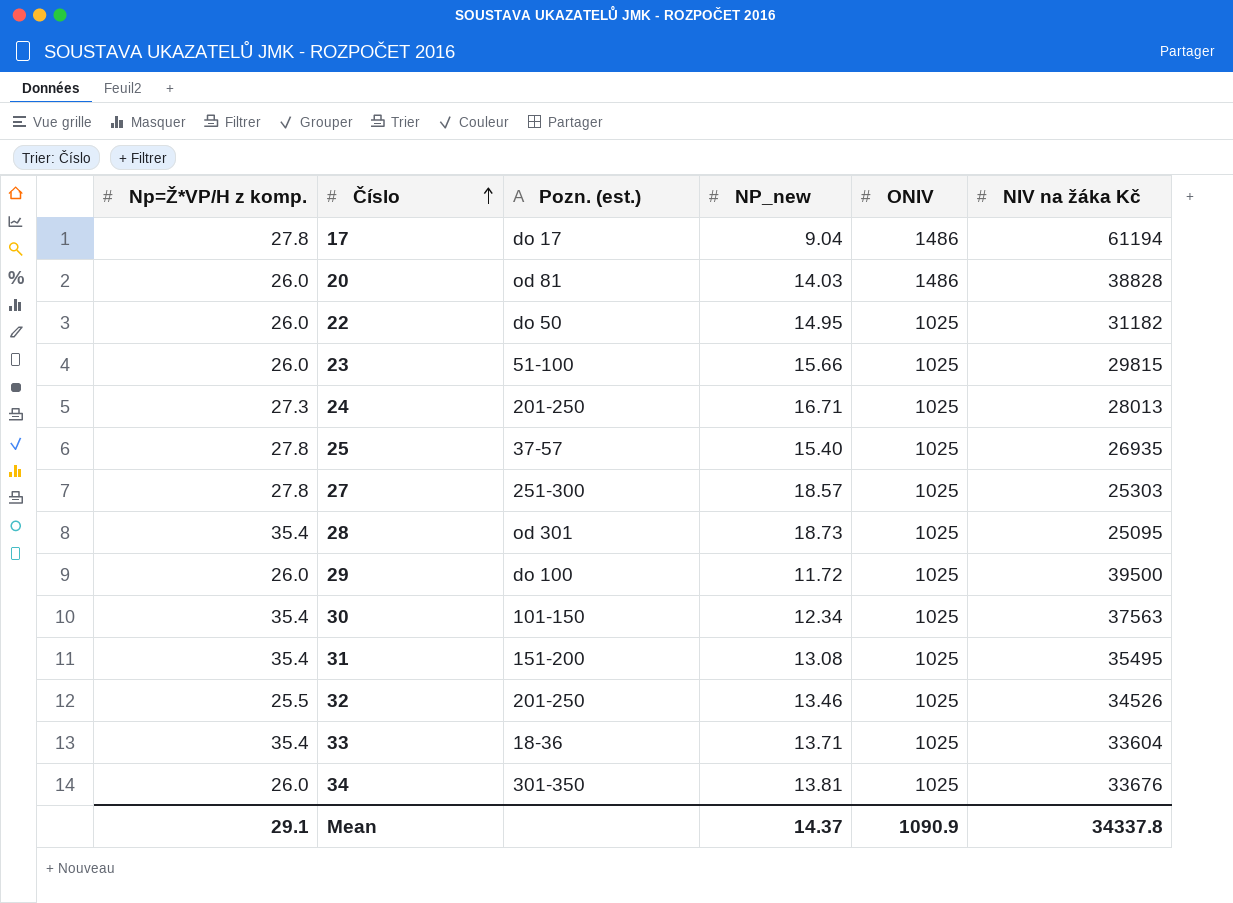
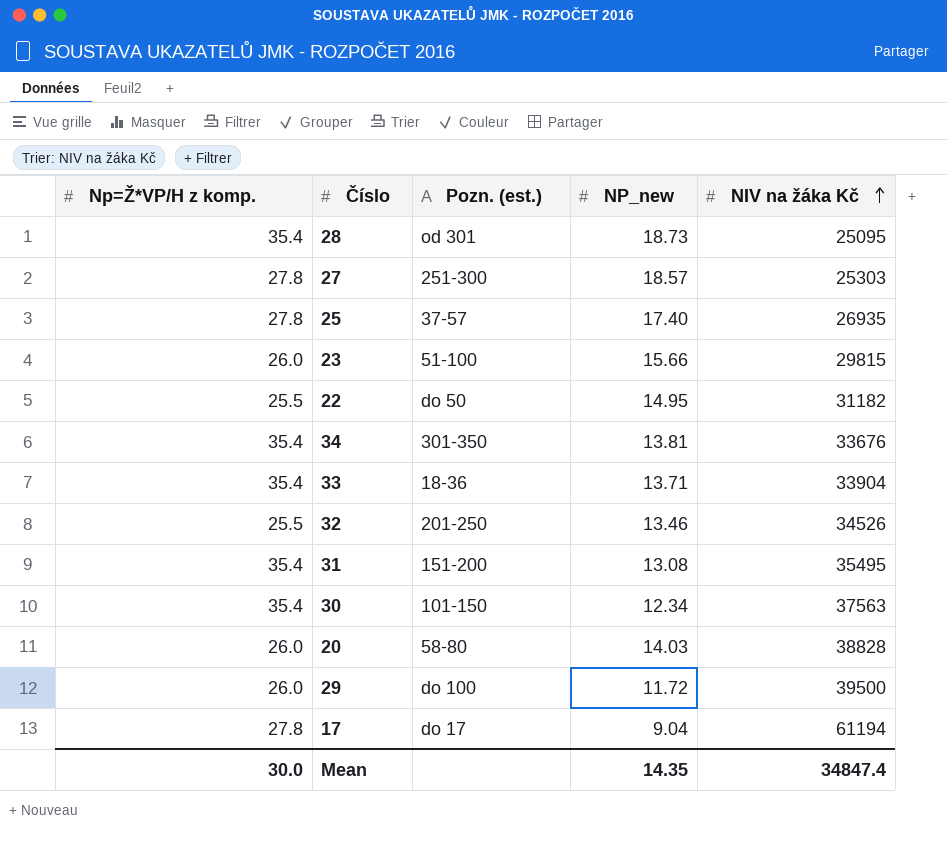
row order: Číslo ascending -> NIV na žáka Kč ascending
column ONIV | position: 5 -> none
row 24: 27.3 | 201-250 | 16.71 | 1025 | 28013 -> none
25 | NP_new: 15.40 -> 17.40
22 | Np=Ž*VP/H z komp.: 26.0 -> 25.5
34 | Np=Ž*VP/H z komp.: 26.0 -> 35.4
33 | NIV na žáka Kč: 33604 -> 33904
20 | Pozn. (est.): od 81 -> 58-80
Mean | Np=Ž*VP/H z komp.: 29.1 -> 30.0
Mean | NP_new: 14.37 -> 14.35
Mean | NIV na žáka Kč: 34337.8 -> 34847.4

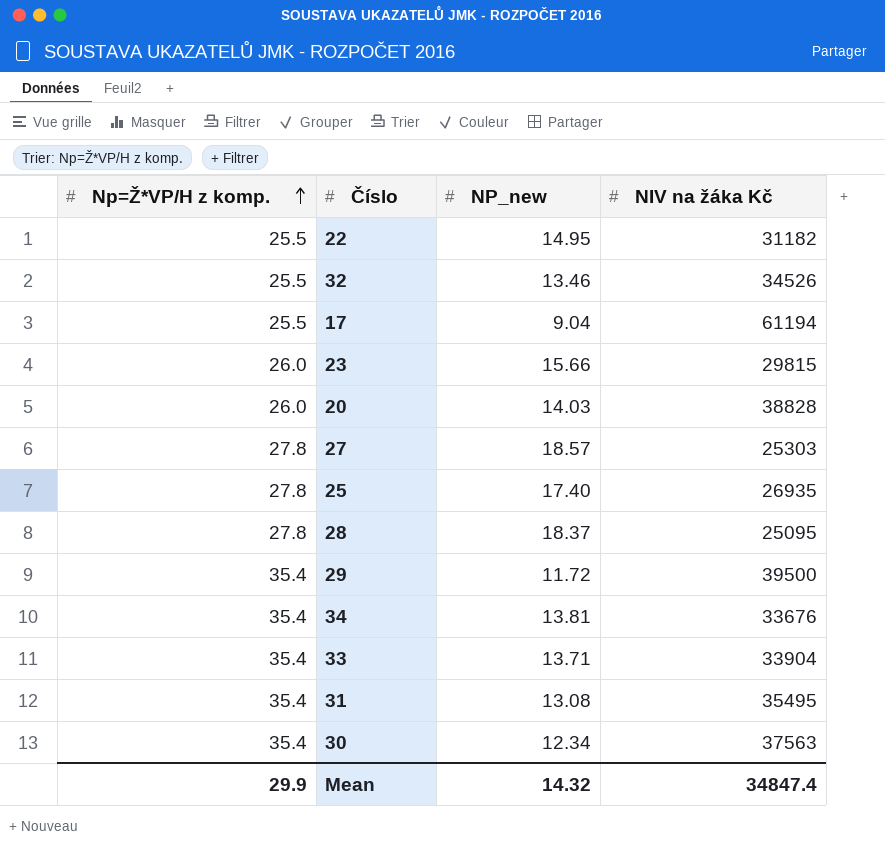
row order: NIV na žáka Kč ascending -> Np=Ž*VP/H z komp. ascending
column Pozn. (est.) | position: 3 -> none
17 | Np=Ž*VP/H z komp.: 27.8 -> 25.5
28 | Np=Ž*VP/H z komp.: 35.4 -> 27.8
28 | NP_new: 18.73 -> 18.37
29 | Np=Ž*VP/H z komp.: 26.0 -> 35.4
Mean | Np=Ž*VP/H z komp.: 30.0 -> 29.9
Mean | NP_new: 14.35 -> 14.32

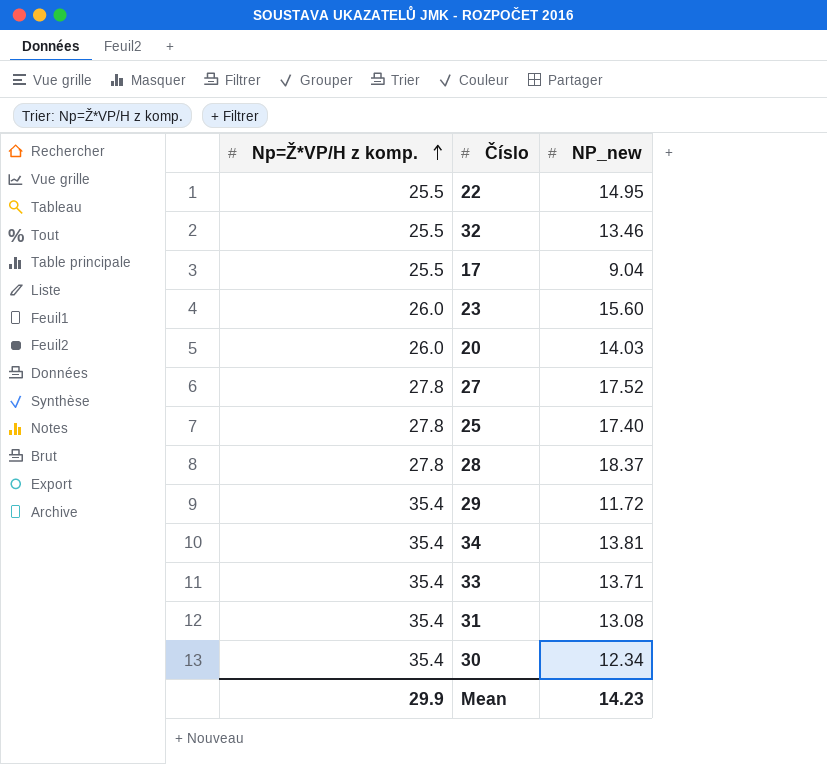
column NIV na žáka Kč | position: 4 -> none
23 | NP_new: 15.66 -> 15.60
27 | NP_new: 18.57 -> 17.52
Mean | NP_new: 14.32 -> 14.23

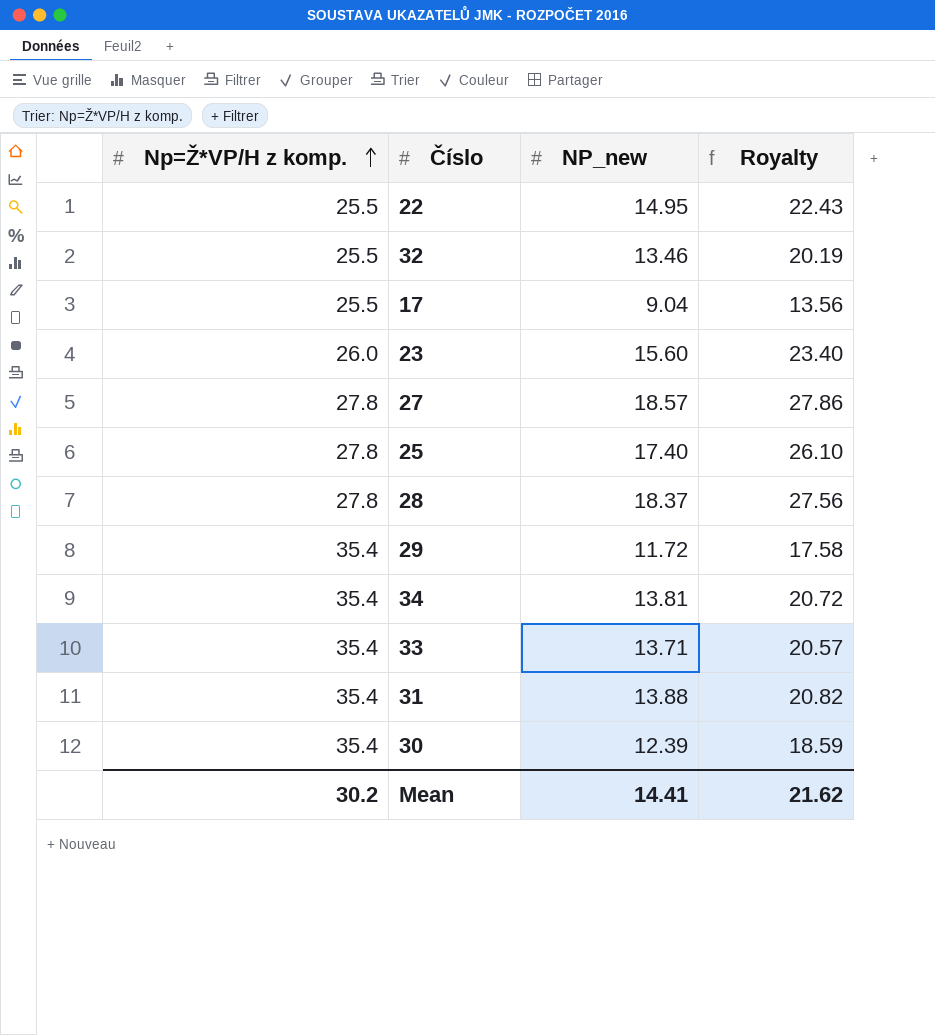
column Royalty | formula: none -> [NP_new] * 1.5
row 20: 26.0 | 14.03 -> none
27 | NP_new: 17.52 -> 18.57
31 | NP_new: 13.08 -> 13.88
30 | NP_new: 12.34 -> 12.39
Mean | Np=Ž*VP/H z komp.: 29.9 -> 30.2
Mean | NP_new: 14.23 -> 14.41

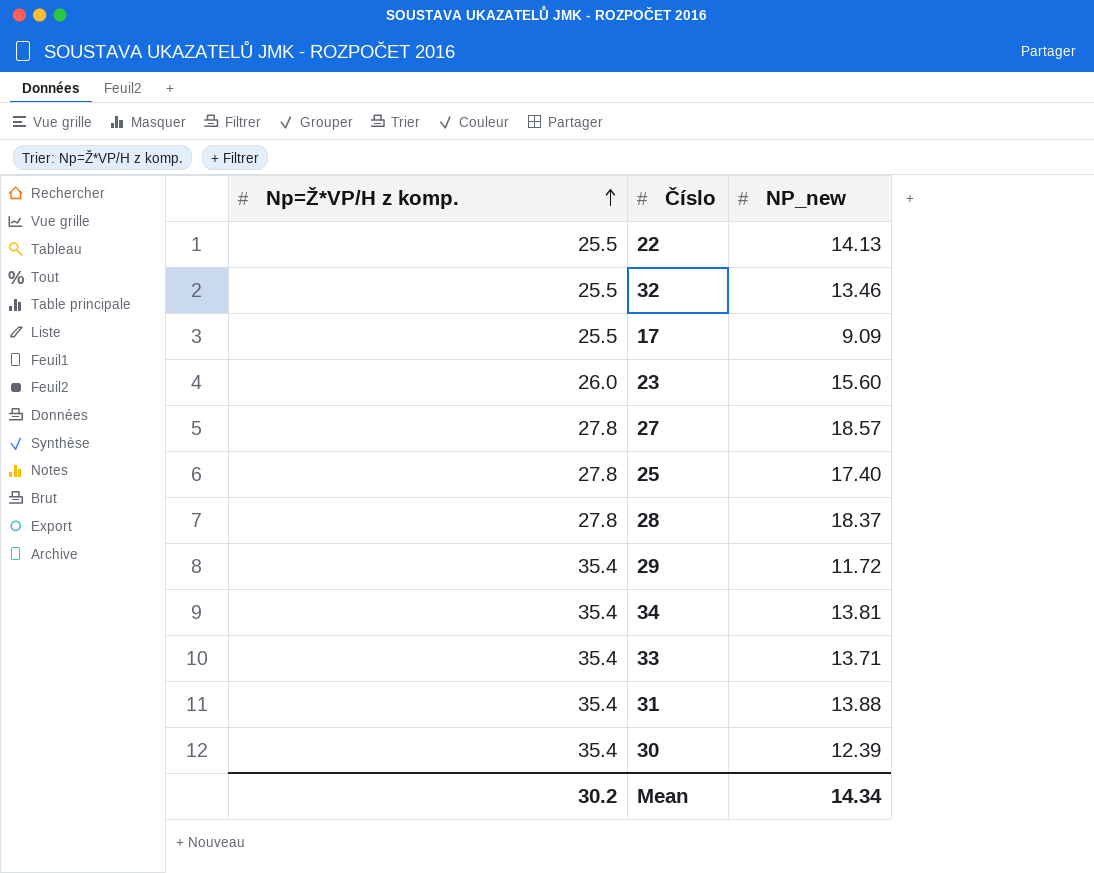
column Royalty | formula: [NP_new] * 1.5 -> none
22 | NP_new: 14.95 -> 14.13
17 | NP_new: 9.04 -> 9.09
Mean | NP_new: 14.41 -> 14.34

